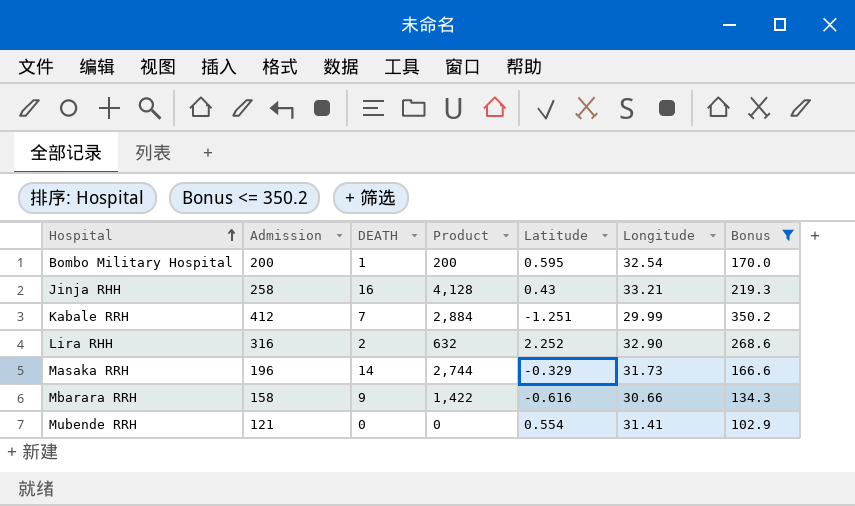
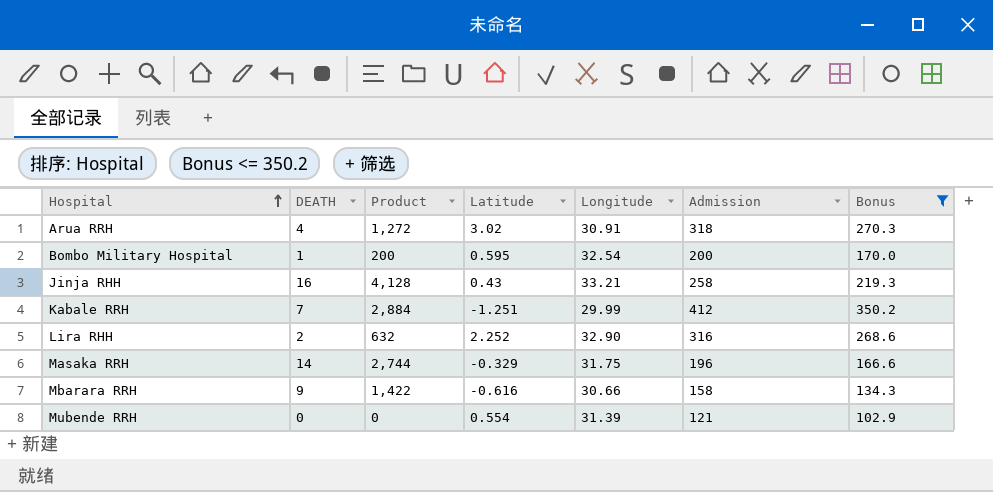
column Admission | position: 2 -> 6
row Arua RRH: none -> 4 | 1,272 | 3.02 | 30.91 | 318 | 270.3
Masaka RRH | Longitude: 31.73 -> 31.75
Mubende RRH | Longitude: 31.41 -> 31.39

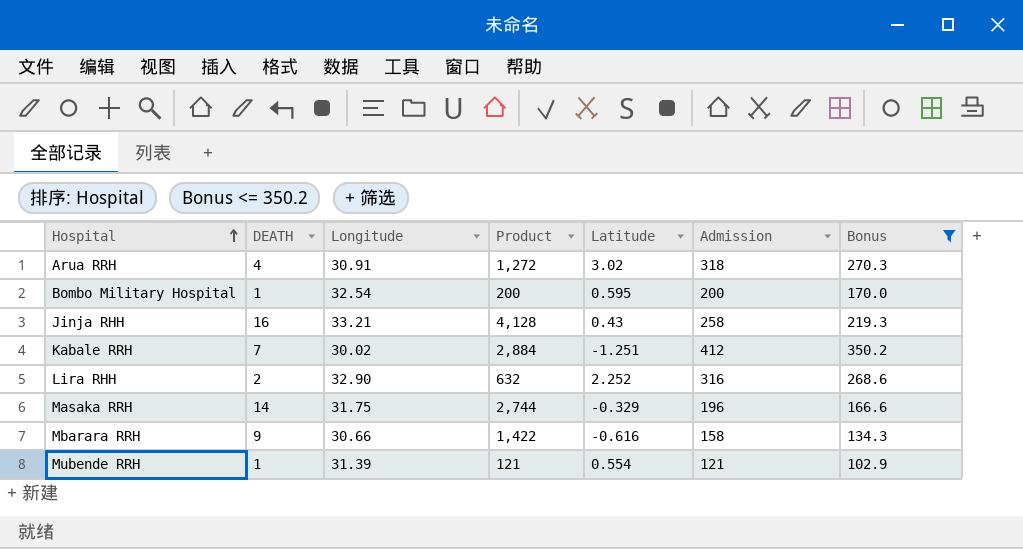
column Longitude | position: 5 -> 3
Kabale RRH | Longitude: 29.99 -> 30.02
Mubende RRH | DEATH: 0 -> 1
Mubende RRH | Product: 0 -> 121

